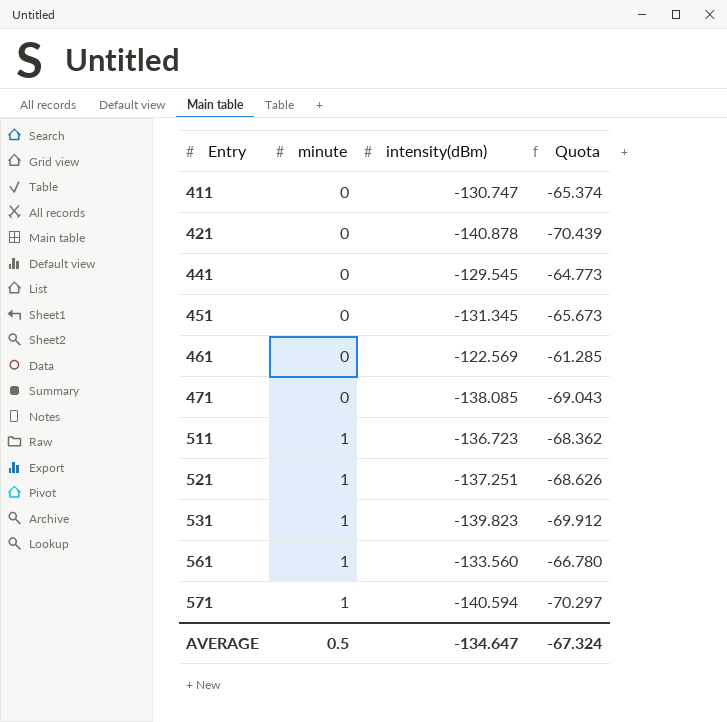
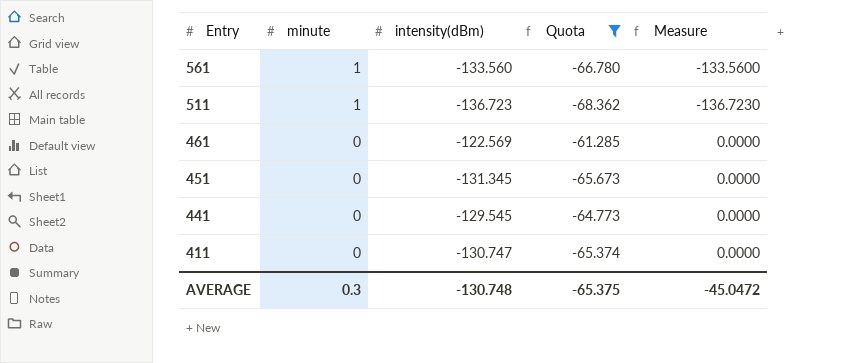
filter: none -> Quota >= -68.362
row order: Entry ascending -> Entry descending
column Measure | formula: none -> [minute] * [intensity(dBm)]
AVERAGE | minute: 0.5 -> 0.3
AVERAGE | intensity(dBm): -134.647 -> -130.748
AVERAGE | Quota: -67.324 -> -65.375

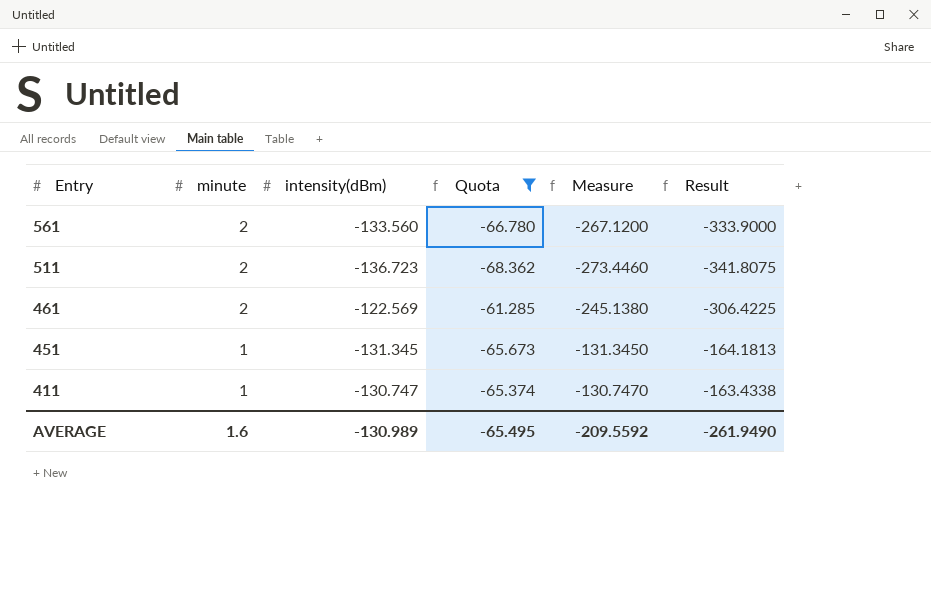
column Result | formula: none -> [Measure] * 1.25
row 441: 0 | -129.545 | -64.773 | 0.0000 -> none
561 | minute: 1 -> 2
561 | Measure: -133.5600 -> -267.1200
511 | minute: 1 -> 2
511 | Measure: -136.7230 -> -273.4460
461 | minute: 0 -> 2
461 | Measure: 0.0000 -> -245.1380
451 | minute: 0 -> 1
451 | Measure: 0.0000 -> -131.3450
411 | minute: 0 -> 1
411 | Measure: 0.0000 -> -130.7470
AVERAGE | minute: 0.3 -> 1.6
AVERAGE | intensity(dBm): -130.748 -> -130.989
AVERAGE | Quota: -65.375 -> -65.495
AVERAGE | Measure: -45.0472 -> -209.5592

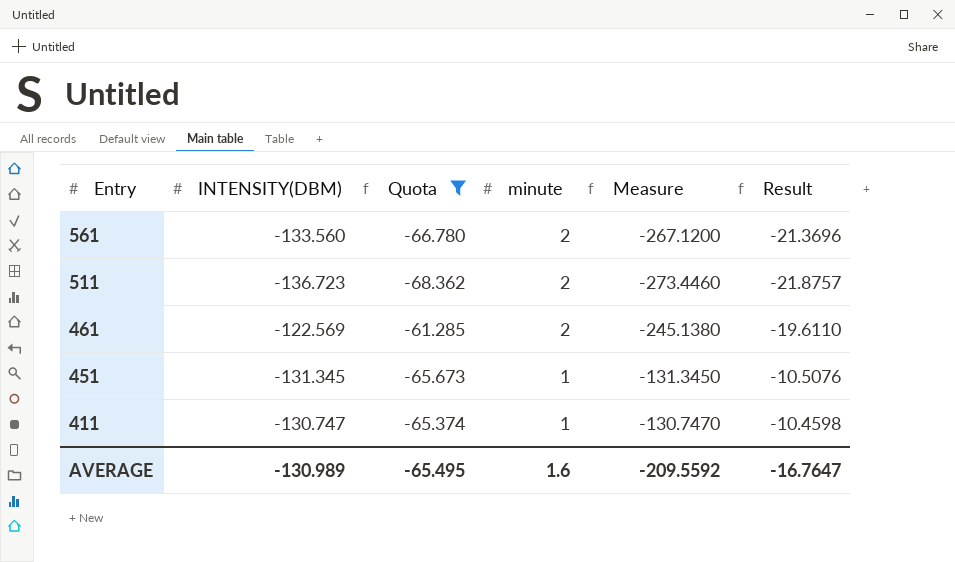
column name: intensity(dBm) -> INTENSITY(DBM)
column minute | position: 2 -> 4
column Result | formula: [Measure] * 1.25 -> [Measure] * 0.08
AVERAGE | Result: -261.9490 -> -16.7647

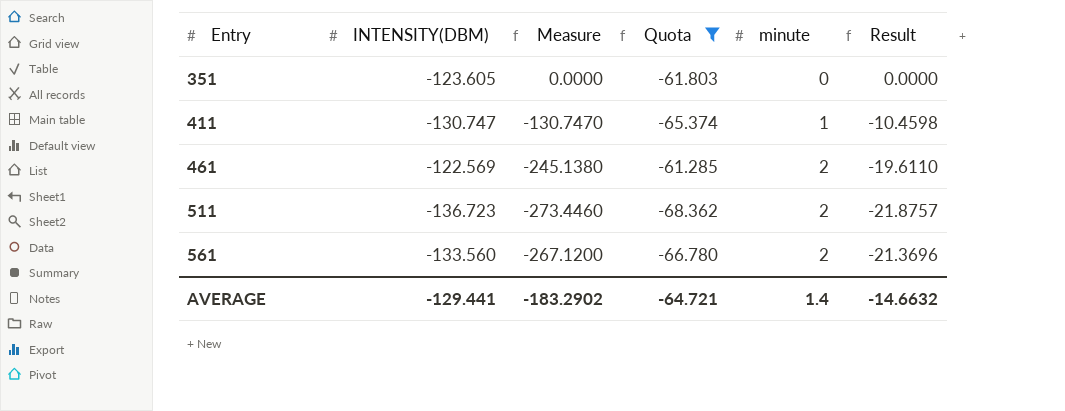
row order: Entry descending -> Entry ascending
column Measure | position: 5 -> 3
row 451: -131.345 | -65.673 | 1 | -131.3450 | -10.5076 -> none
row 351: none -> -123.605 | 0.0000 | -61.803 | 0 | 0.0000
AVERAGE | INTENSITY(DBM): -130.989 -> -129.441
AVERAGE | Measure: -209.5592 -> -183.2902
AVERAGE | Quota: -65.495 -> -64.721
AVERAGE | minute: 1.6 -> 1.4
AVERAGE | Result: -16.7647 -> -14.6632

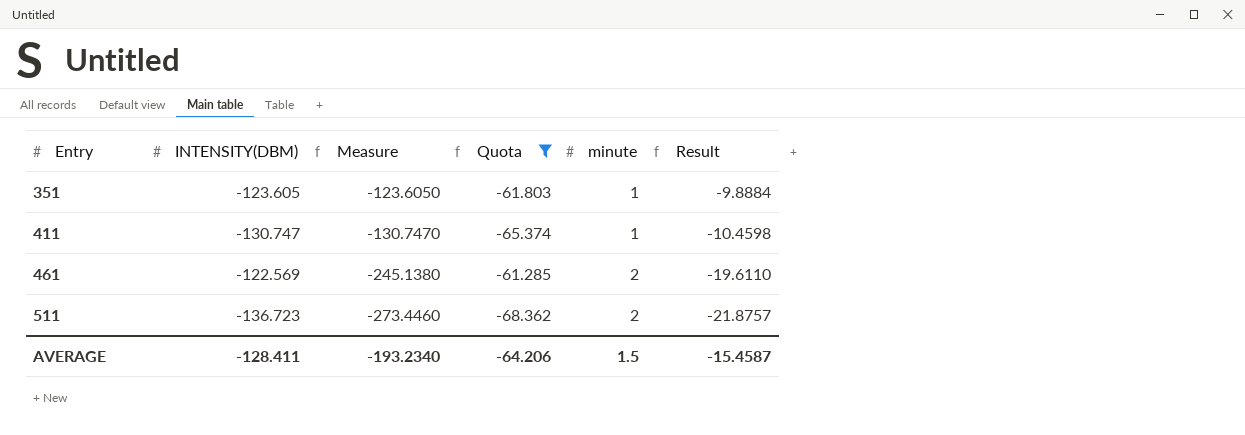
row 561: -133.560 | -267.1200 | -66.780 | 2 | -21.3696 -> none
351 | Measure: 0.0000 -> -123.6050
351 | minute: 0 -> 1
351 | Result: 0.0000 -> -9.8884
AVERAGE | INTENSITY(DBM): -129.441 -> -128.411
AVERAGE | Measure: -183.2902 -> -193.2340
AVERAGE | Quota: -64.721 -> -64.206
AVERAGE | minute: 1.4 -> 1.5
AVERAGE | Result: -14.6632 -> -15.4587

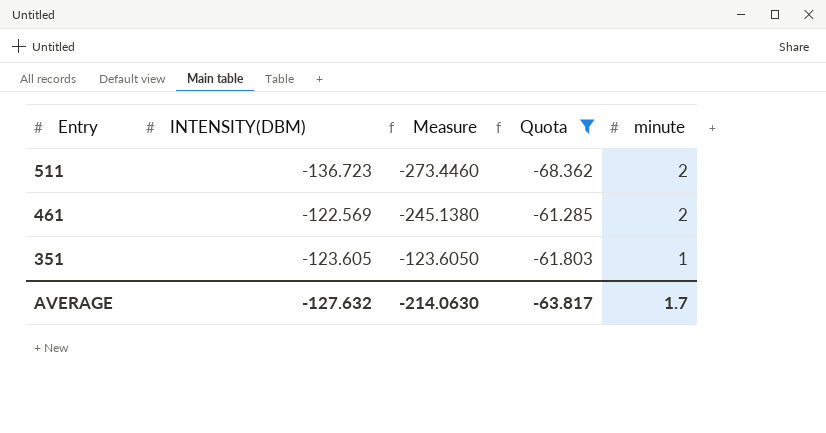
row order: Entry ascending -> Entry descending
column Result | formula: [Measure] * 0.08 -> none
row 411: -130.747 | -130.7470 | -65.374 | 1 | -10.4598 -> none
AVERAGE | INTENSITY(DBM): -128.411 -> -127.632
AVERAGE | Measure: -193.2340 -> -214.0630
AVERAGE | Quota: -64.206 -> -63.817
AVERAGE | minute: 1.5 -> 1.7

